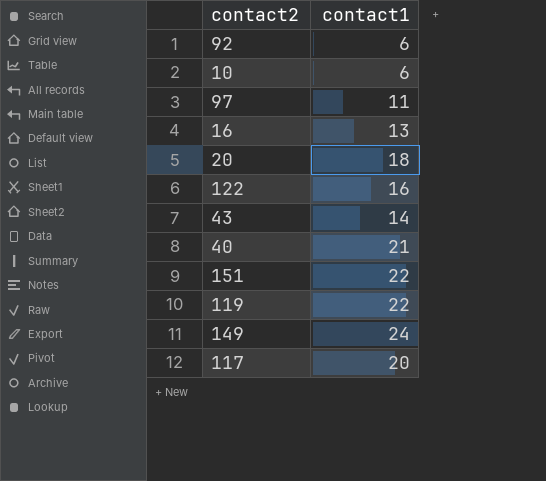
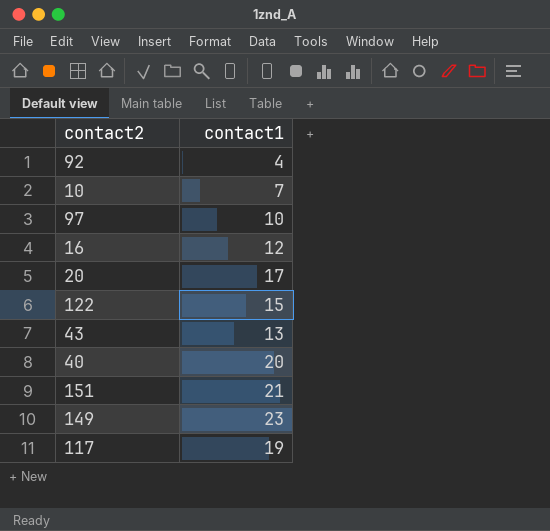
row 119: 22 -> none
92 | contact1: 6 -> 4
10 | contact1: 6 -> 7
97 | contact1: 11 -> 10
16 | contact1: 13 -> 12
20 | contact1: 18 -> 17
122 | contact1: 16 -> 15
43 | contact1: 14 -> 13
40 | contact1: 21 -> 20
151 | contact1: 22 -> 21
149 | contact1: 24 -> 23
117 | contact1: 20 -> 19

